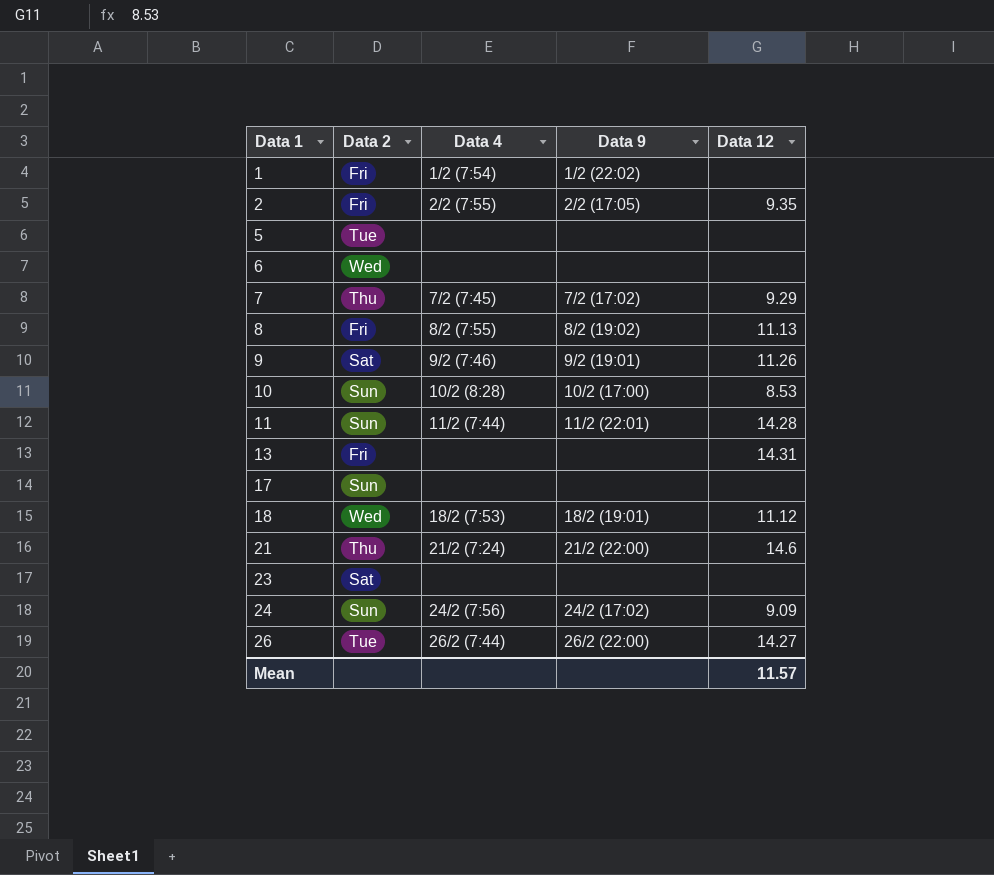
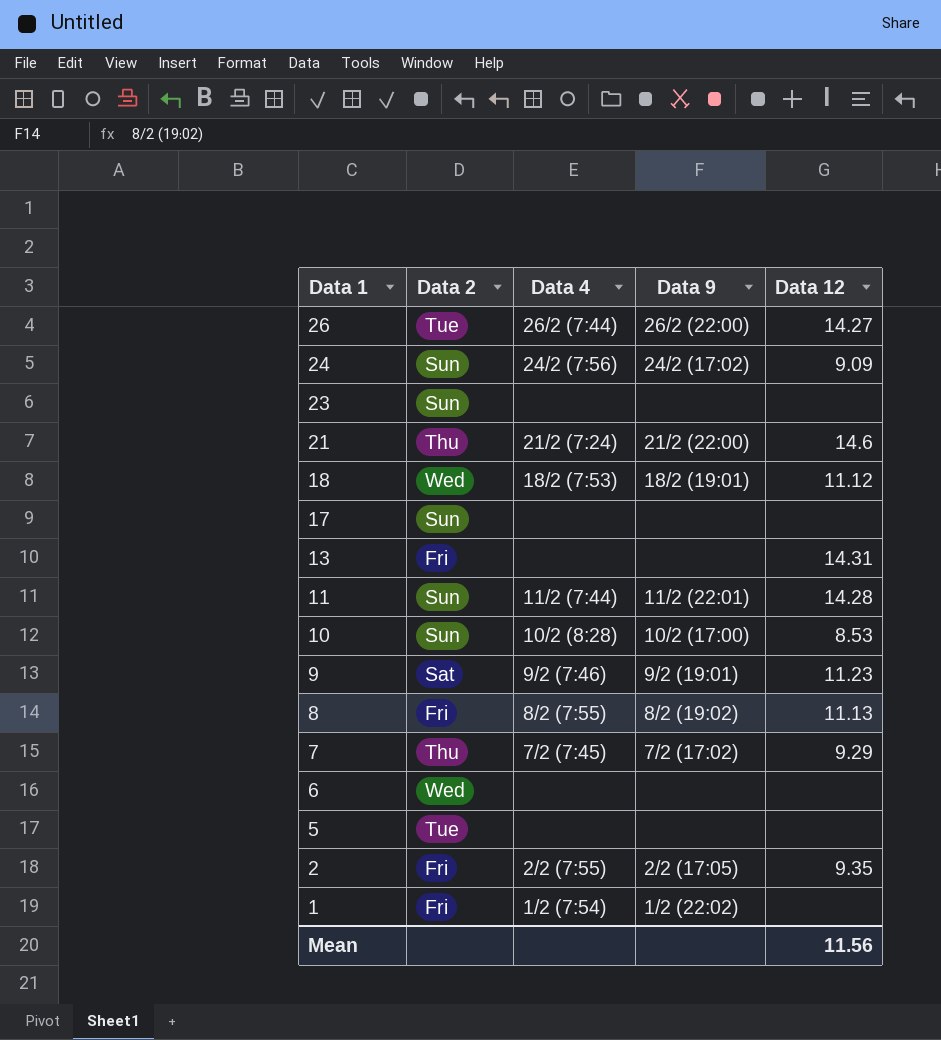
row order: Data 1 ascending -> Data 1 descending
23 | Data 2: Sat -> Sun
9 | Data 12: 11.26 -> 11.23
Mean | Data 12: 11.57 -> 11.56

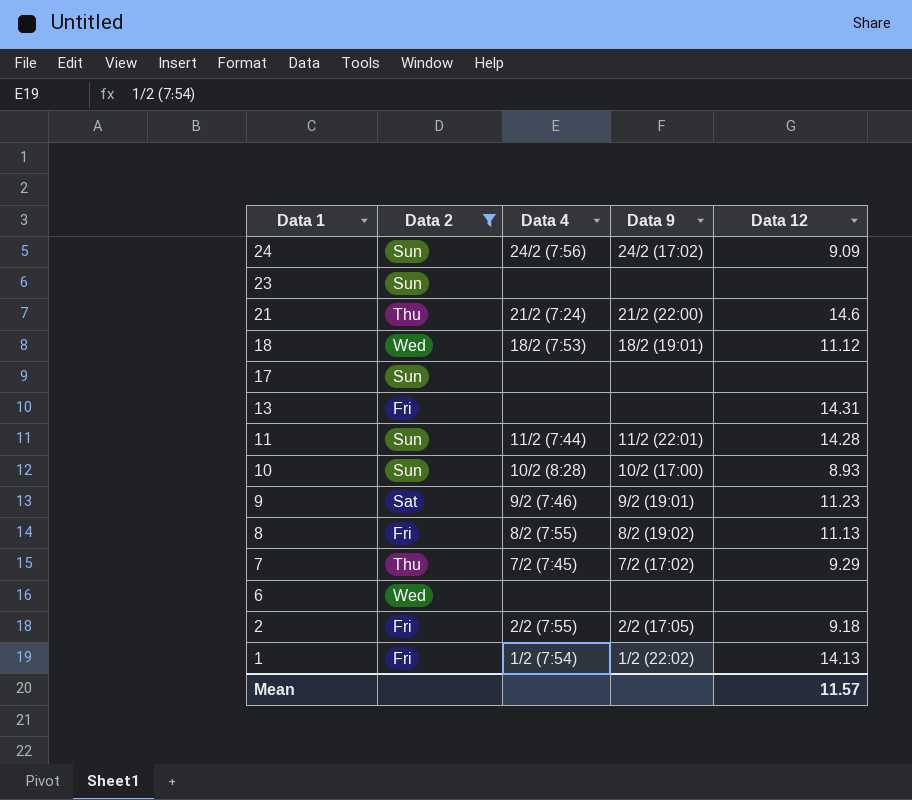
filter: none -> Data 2 != Tue
10 | Data 12: 8.53 -> 8.93
2 | Data 12: 9.35 -> 9.18
1 | Data 12: none -> 14.13
Mean | Data 12: 11.56 -> 11.57

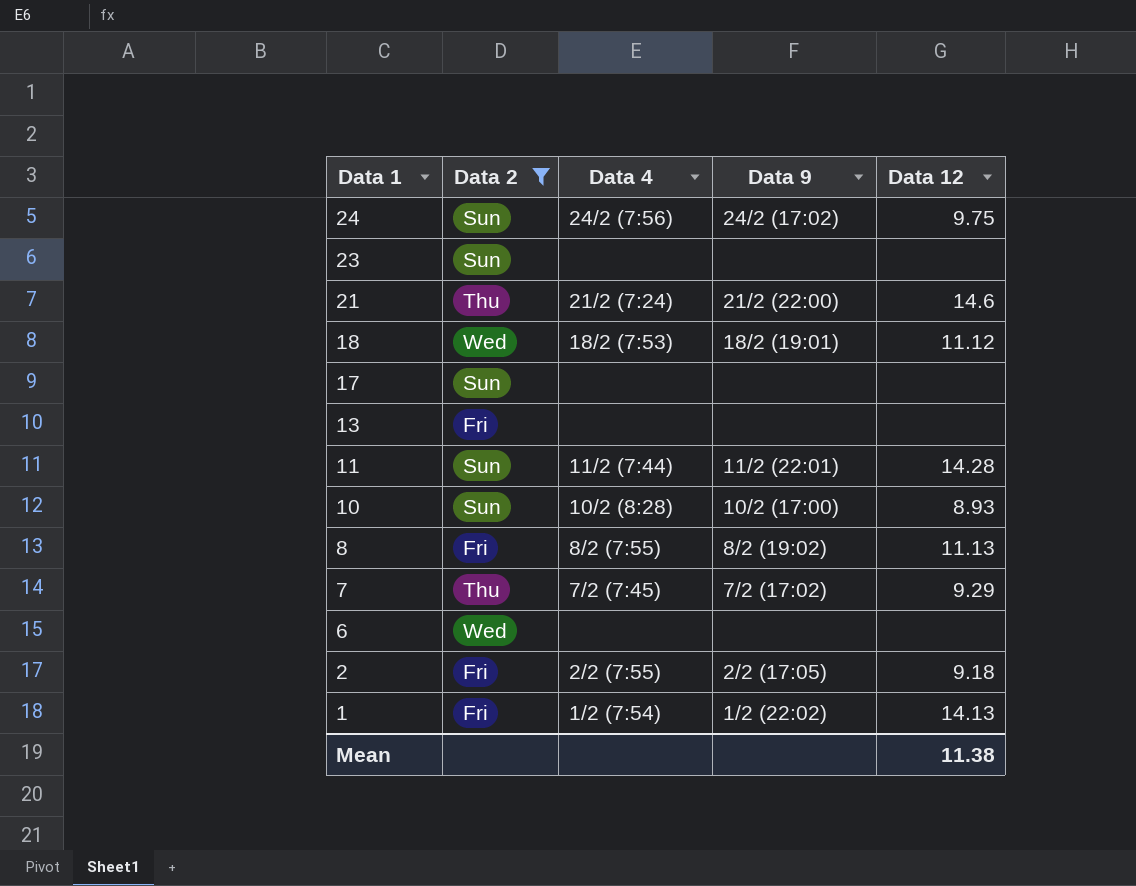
row 9: Sat | 9/2 (7:46) | 9/2 (19:01) | 11.23 -> none
24 | Data 12: 9.09 -> 9.75
13 | Data 12: 14.31 -> none
Mean | Data 12: 11.57 -> 11.38

